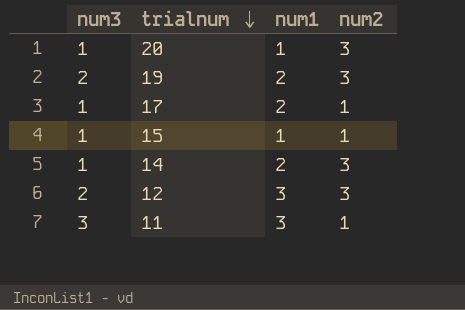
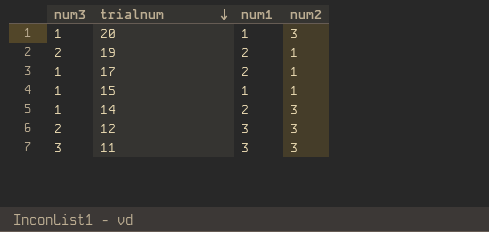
19 | num2: 3 -> 1
11 | num2: 1 -> 3

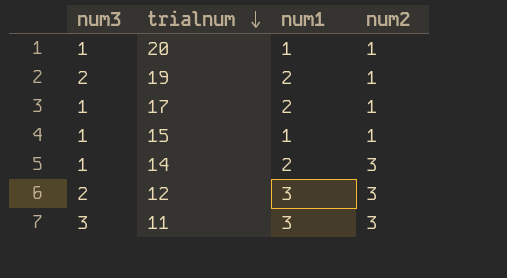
20 | num2: 3 -> 1

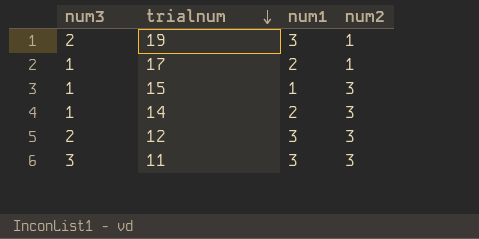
row 20: 1 | 1 | 1 -> none
19 | num1: 2 -> 3
15 | num2: 1 -> 3

